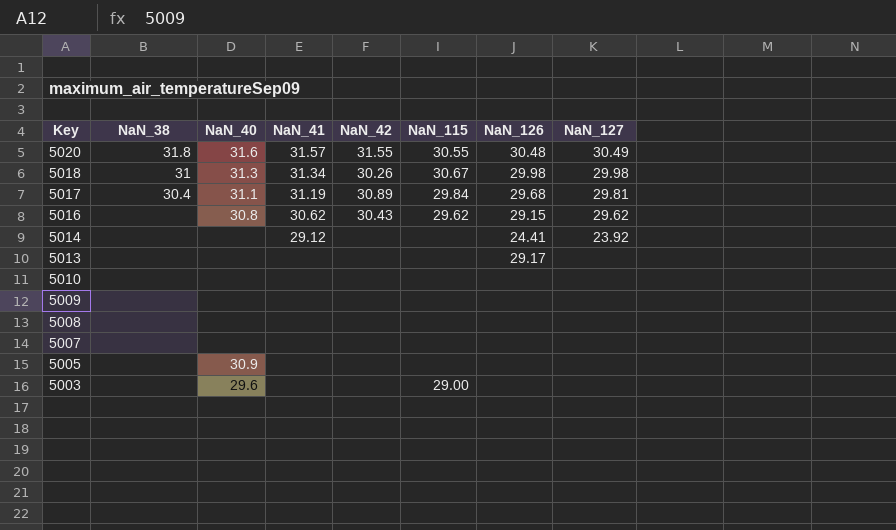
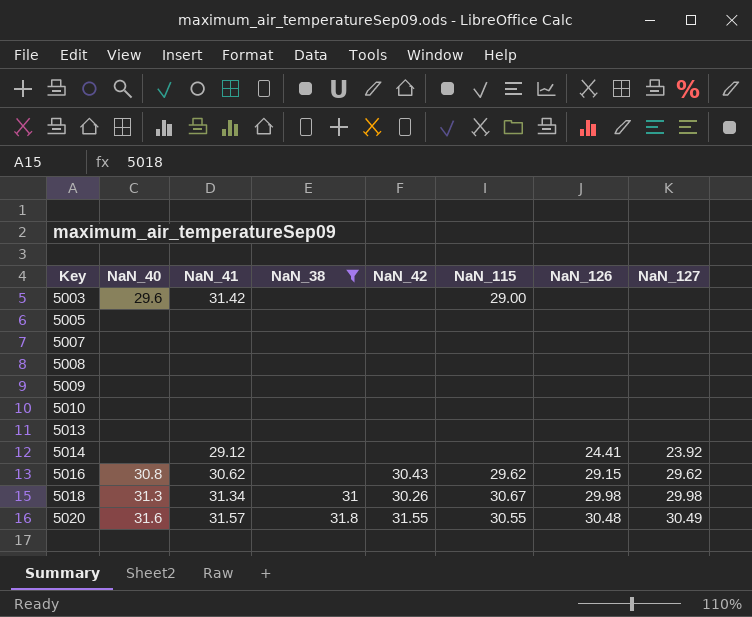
filter: none -> NaN_38 != 30.4
row order: Key descending -> Key ascending
column NaN_38 | position: 2 -> 4
5003 | NaN_41: none -> 31.42
5005 | NaN_40: 30.9 -> none
5013 | NaN_126: 29.17 -> none

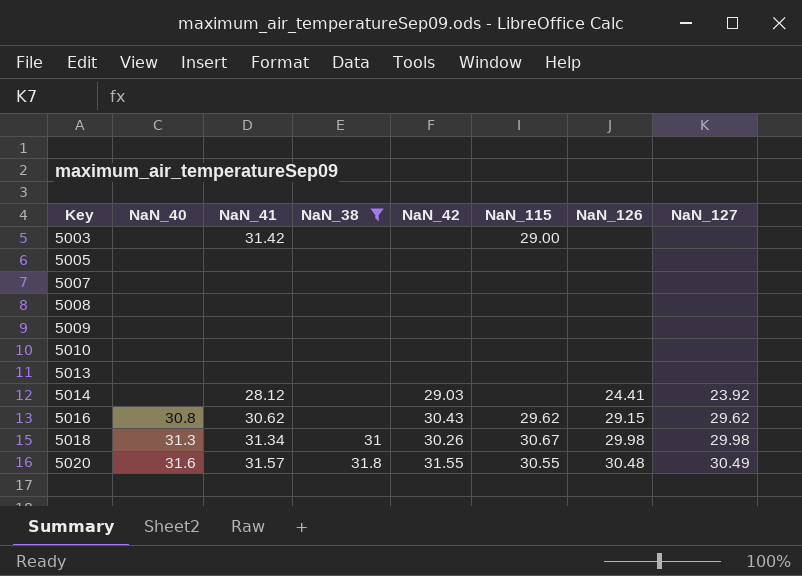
5003 | NaN_40: 29.6 -> none
5014 | NaN_41: 29.12 -> 28.12
5014 | NaN_42: none -> 29.03

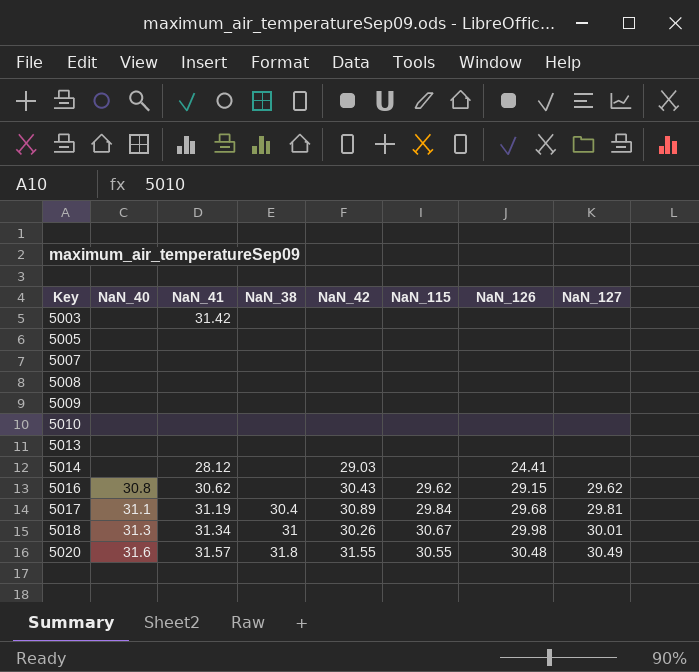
filter: NaN_38 != 30.4 -> none
5003 | NaN_115: 29.00 -> none
5014 | NaN_127: 23.92 -> none
5018 | NaN_127: 29.98 -> 30.01

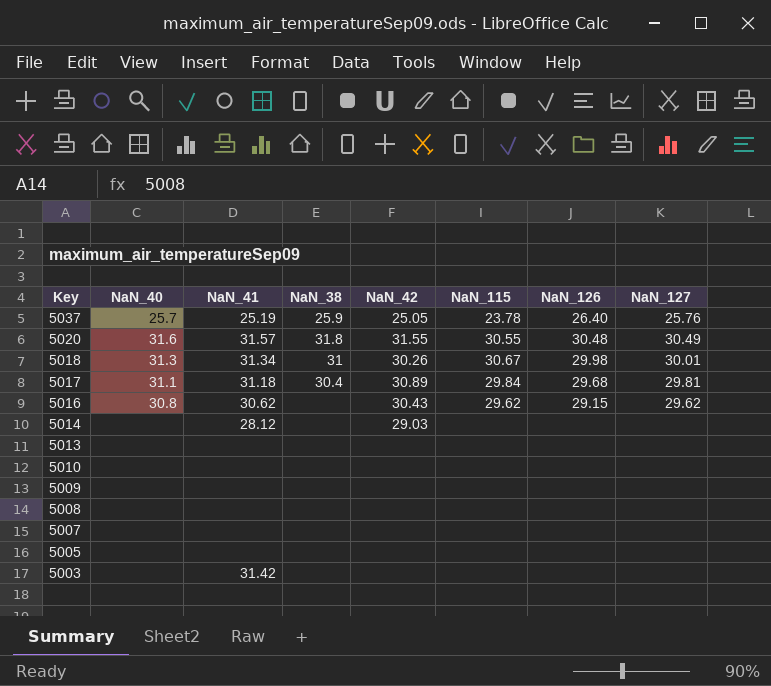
row order: Key ascending -> Key descending
row 5037: none -> 25.7 | 25.19 | 25.9 | 25.05 | 23.78 | 26.40 | 25.76
5017 | NaN_41: 31.19 -> 31.18
5014 | NaN_126: 24.41 -> none

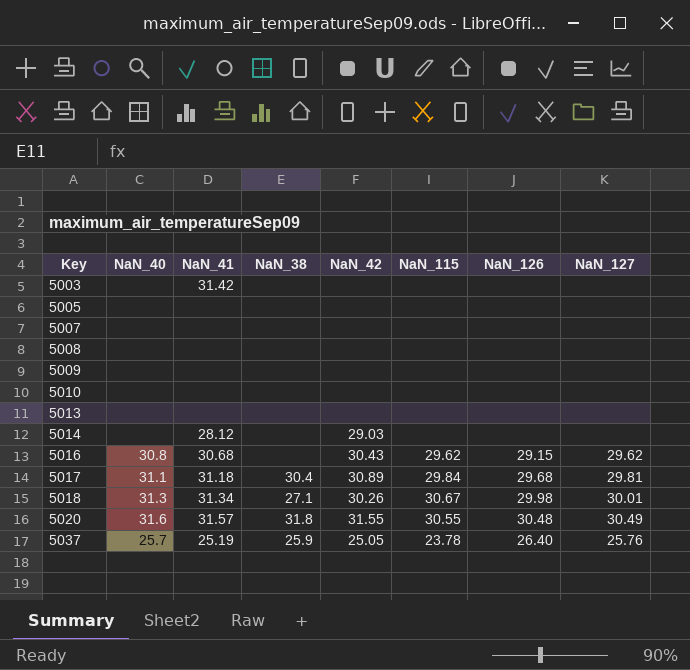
row order: Key descending -> Key ascending
5016 | NaN_41: 30.62 -> 30.68
5018 | NaN_38: 31 -> 27.1

